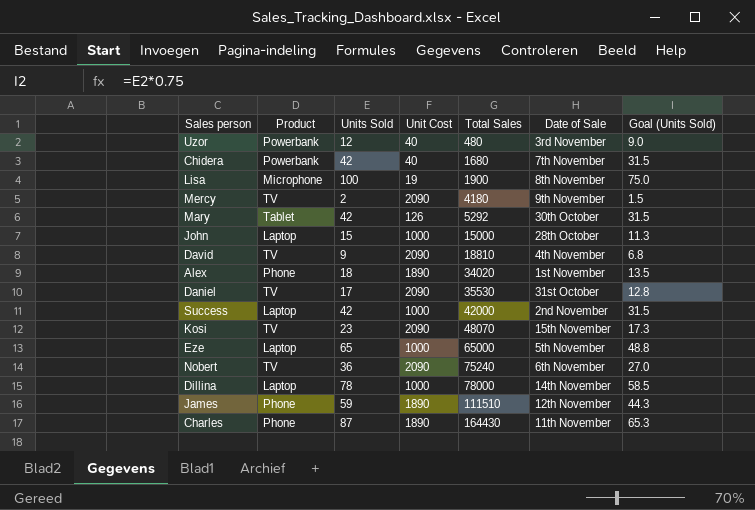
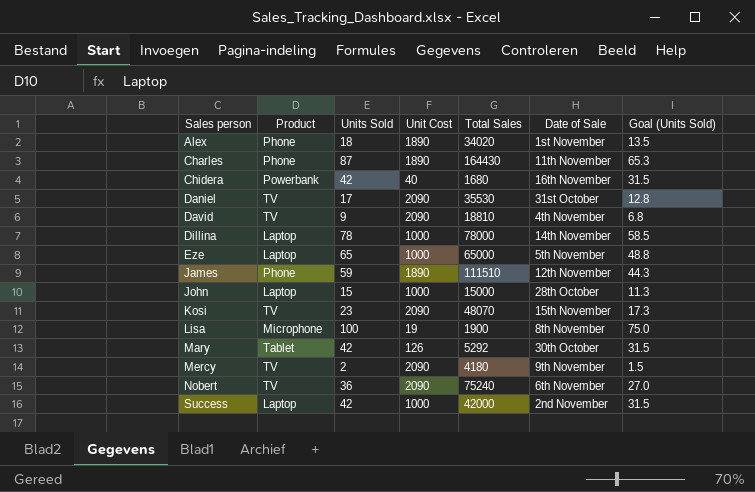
row order: Total Sales ascending -> Sales person ascending
row Uzor: Powerbank | 12 | 40 | 480 | 3rd November | 9.0 -> none
Chidera | Date of Sale: 7th November -> 16th November

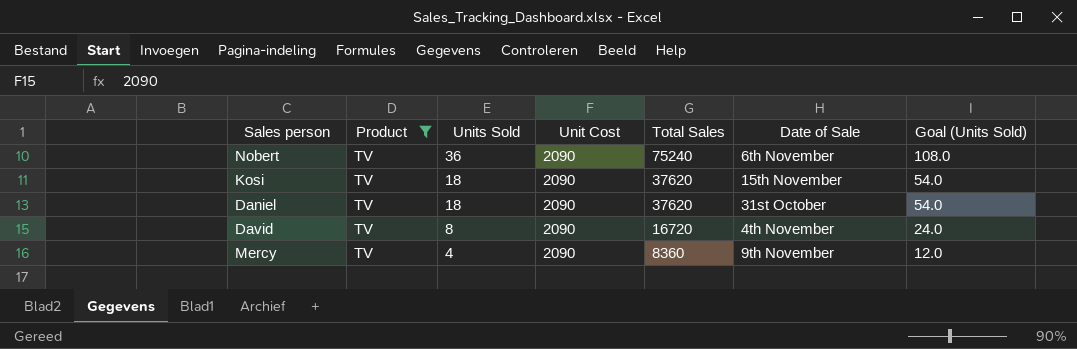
filter: none -> Product = TV
row order: Sales person ascending -> Units Sold descending
column Goal (Units Sold) | formula: [Units Sold] * 0.75 -> [Units Sold] * 3
Kosi | Units Sold: 23 -> 18
Kosi | Total Sales: 48070 -> 37620
Daniel | Units Sold: 17 -> 18
Daniel | Total Sales: 35530 -> 37620
David | Units Sold: 9 -> 8
David | Total Sales: 18810 -> 16720
Mercy | Units Sold: 2 -> 4
Mercy | Total Sales: 4180 -> 8360

